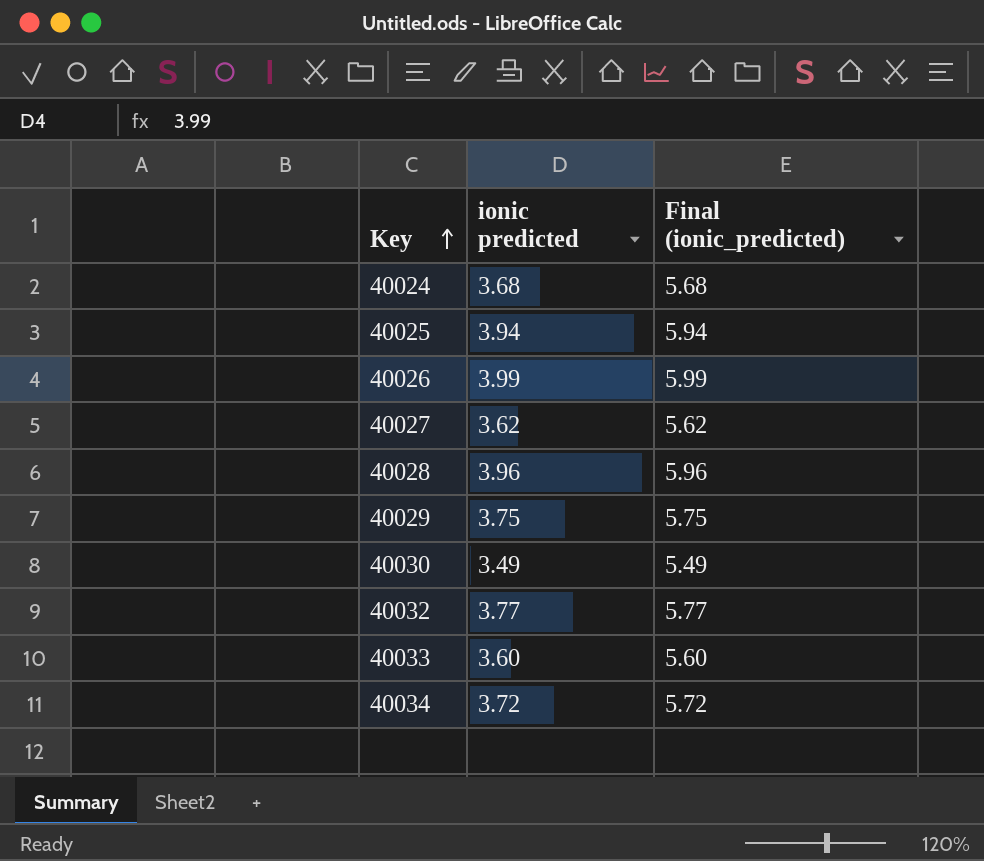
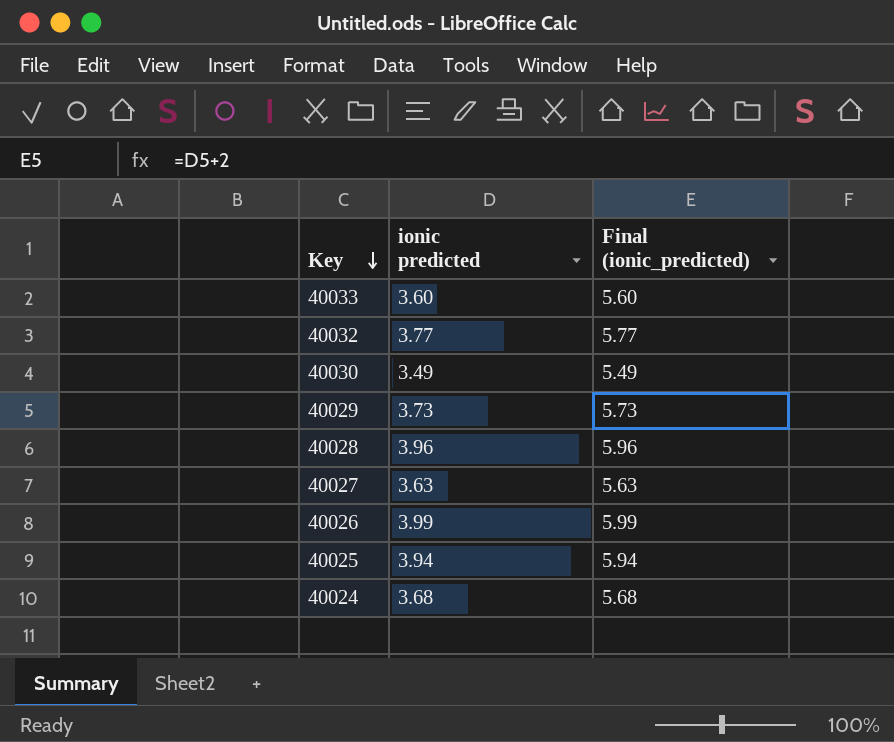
row order: Key ascending -> Key descending
row 40034: 3.72 | 5.72 -> none
40029 | ionic predicted: 3.75 -> 3.73
40029 | Final (ionic_predicted): 5.75 -> 5.73
40027 | ionic predicted: 3.62 -> 3.63
40027 | Final (ionic_predicted): 5.62 -> 5.63

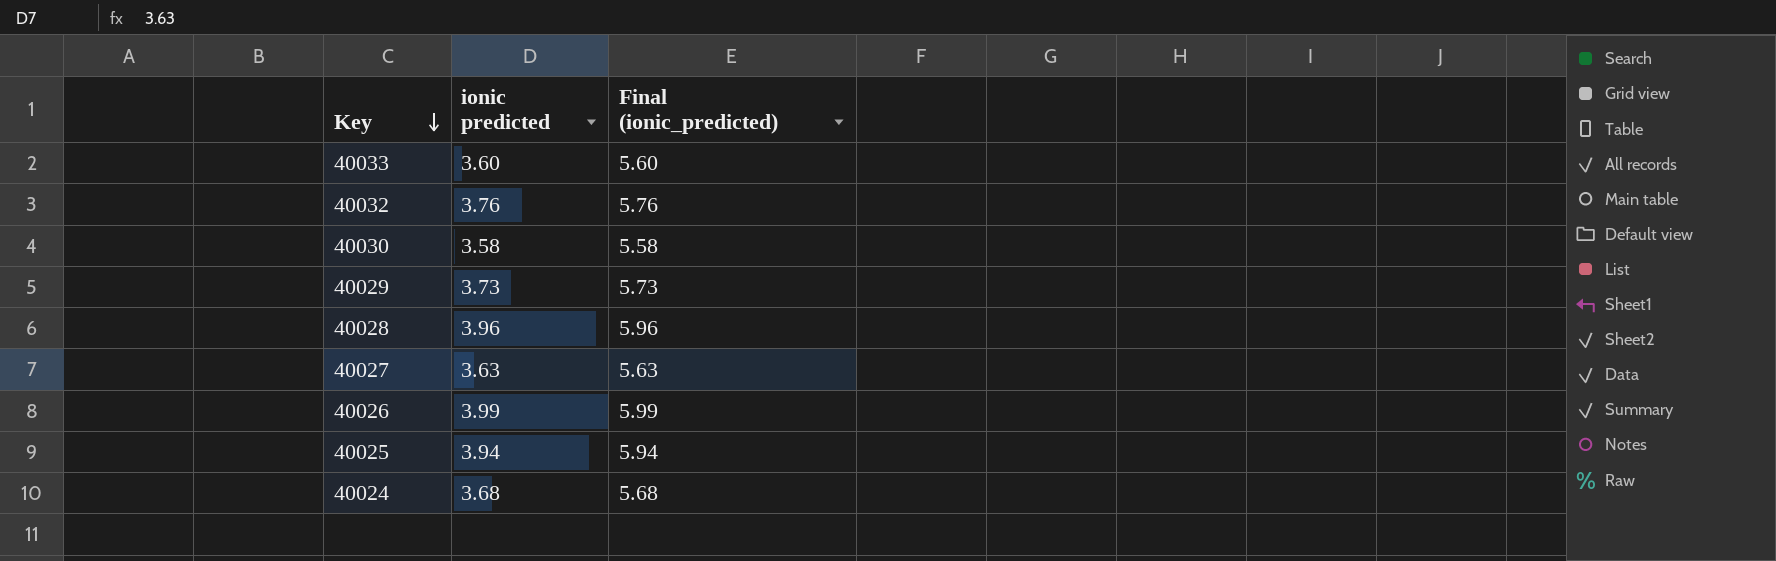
40032 | ionic predicted: 3.77 -> 3.76
40032 | Final (ionic_predicted): 5.77 -> 5.76
40030 | ionic predicted: 3.49 -> 3.58
40030 | Final (ionic_predicted): 5.49 -> 5.58

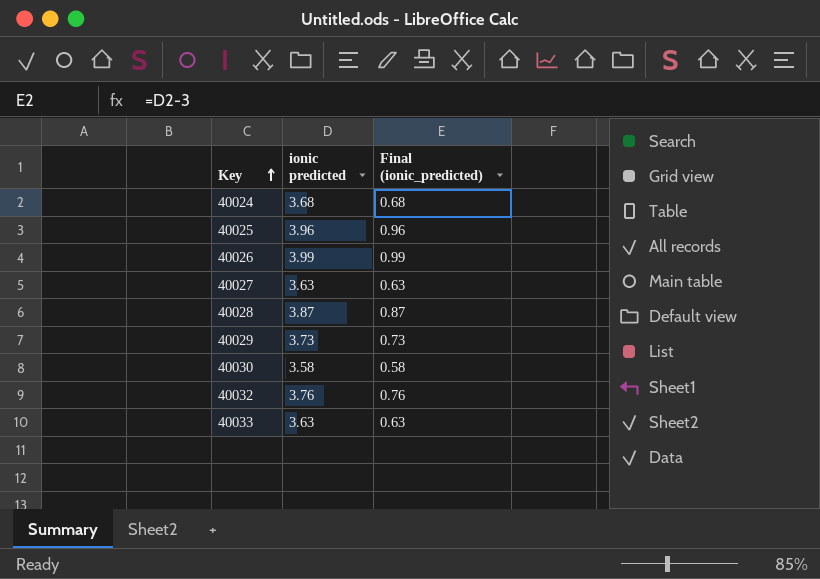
row order: Key descending -> Key ascending
column Final (ionic_predicted) | formula: [ionic predicted] + 2 -> [ionic predicted] - 3
40025 | ionic predicted: 3.94 -> 3.96
40028 | ionic predicted: 3.96 -> 3.87
40033 | ionic predicted: 3.60 -> 3.63

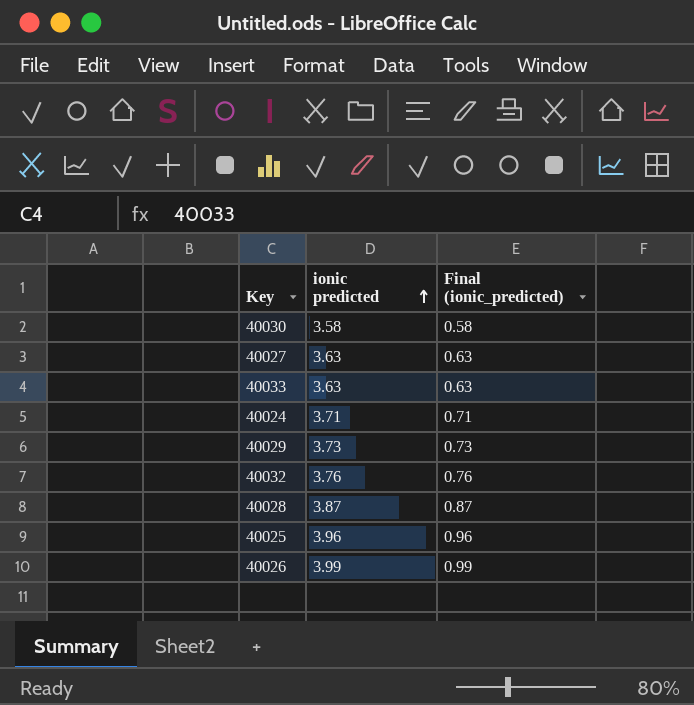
row order: Key ascending -> ionic predicted ascending
40024 | ionic predicted: 3.68 -> 3.71
40024 | Final (ionic_predicted): 0.68 -> 0.71

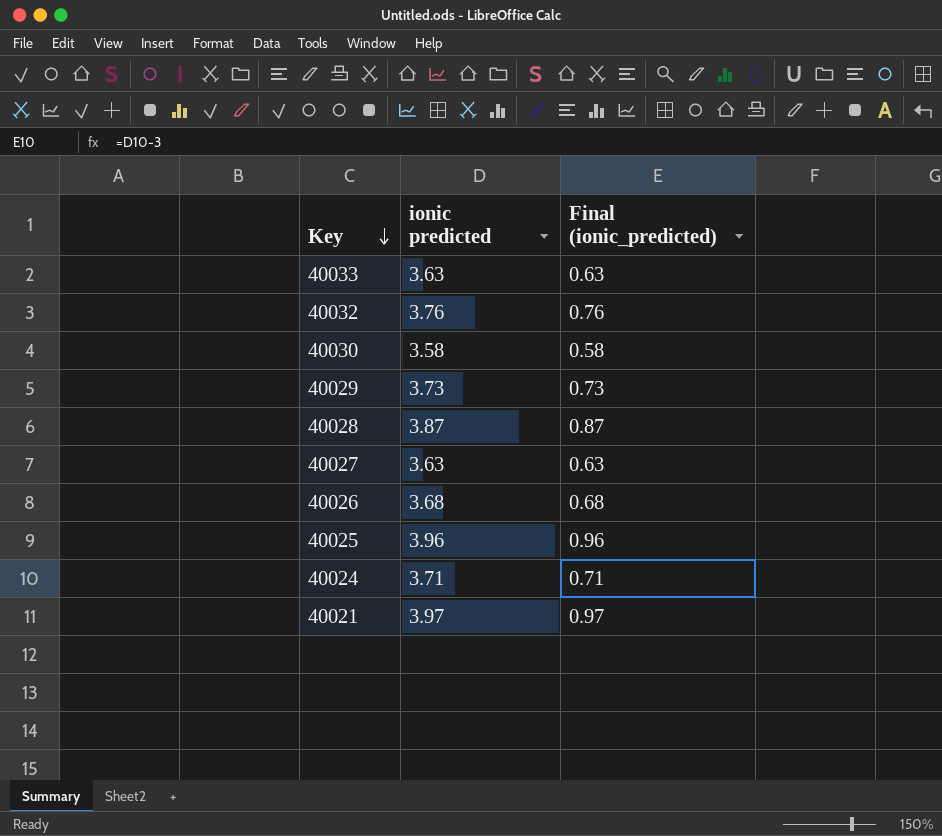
row order: ionic predicted ascending -> Key descending
40026 | ionic predicted: 3.99 -> 3.68
40026 | Final (ionic_predicted): 0.99 -> 0.68
row 40021: none -> 3.97 | 0.97

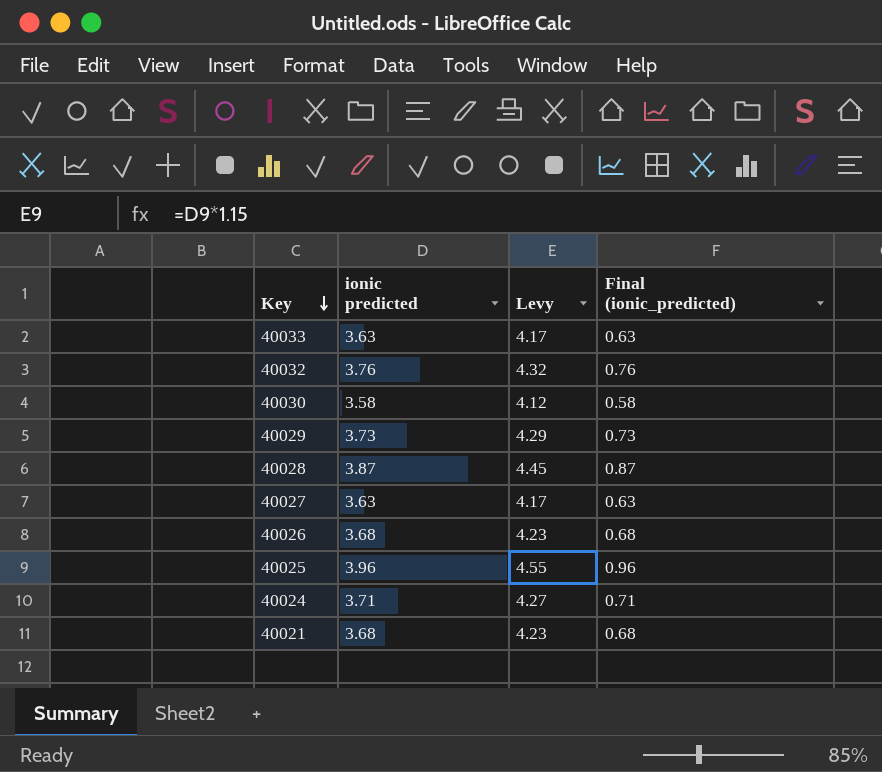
column Levy | formula: none -> [ionic predicted] * 1.15
40021 | ionic predicted: 3.97 -> 3.68
40021 | Final (ionic_predicted): 0.97 -> 0.68

